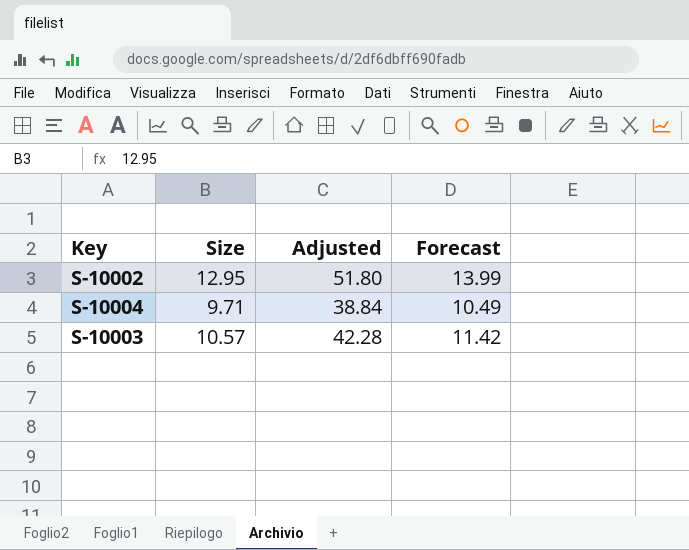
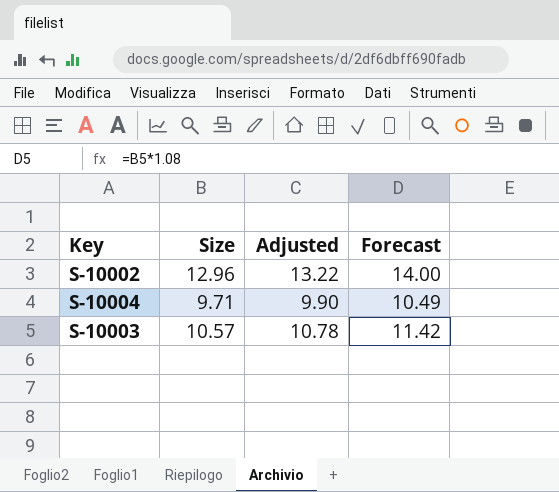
column Adjusted | formula: [Size] * 4 -> [Size] * 1.02
S-10002 | Size: 12.95 -> 12.96
S-10002 | Forecast: 13.99 -> 14.00

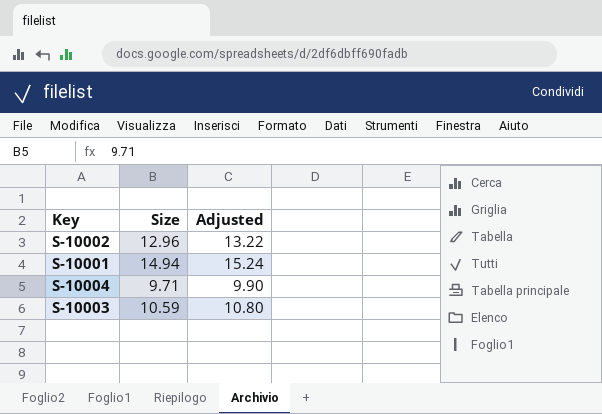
column Forecast | formula: [Size] * 1.08 -> none
row S-10001: none -> 14.94 | 15.24
S-10003 | Size: 10.57 -> 10.59
S-10003 | Adjusted: 10.78 -> 10.80

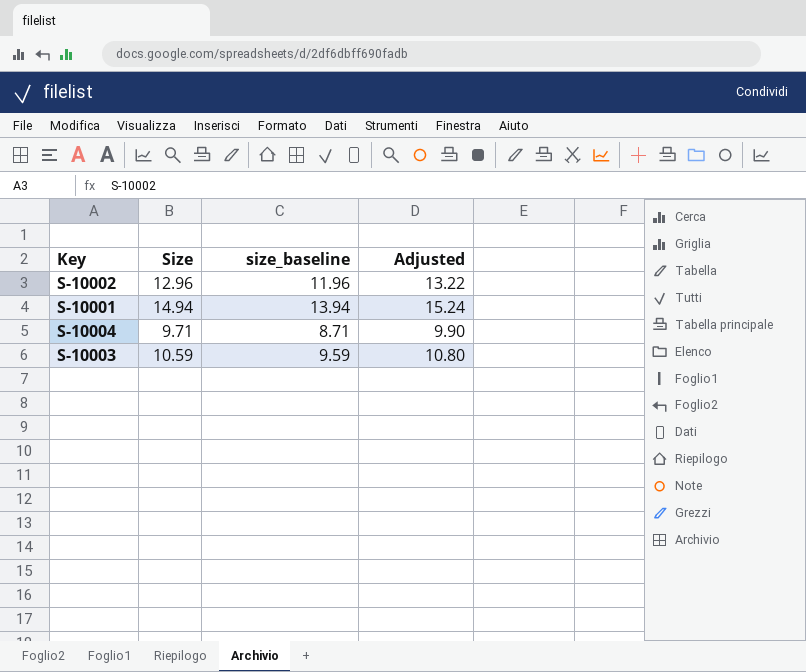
column size_baseline | formula: none -> [Size] - 1

